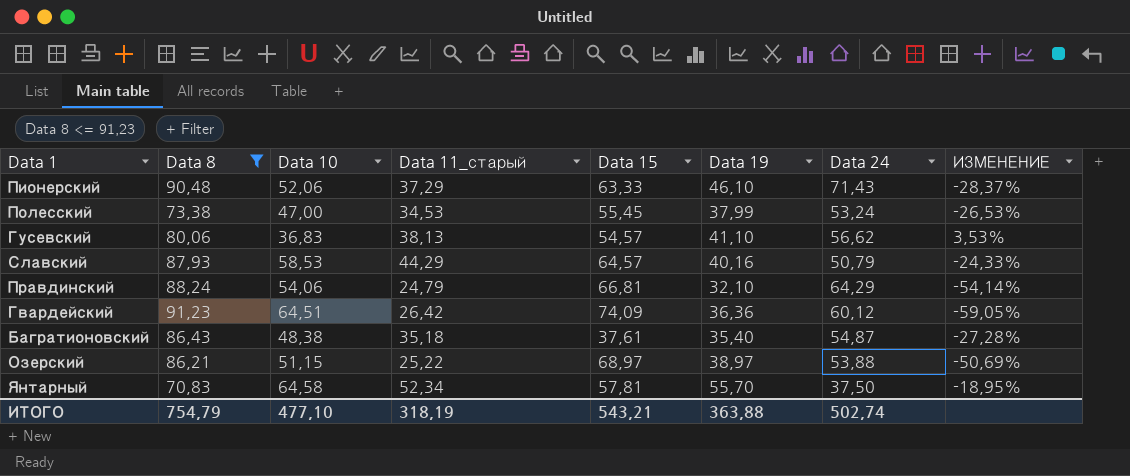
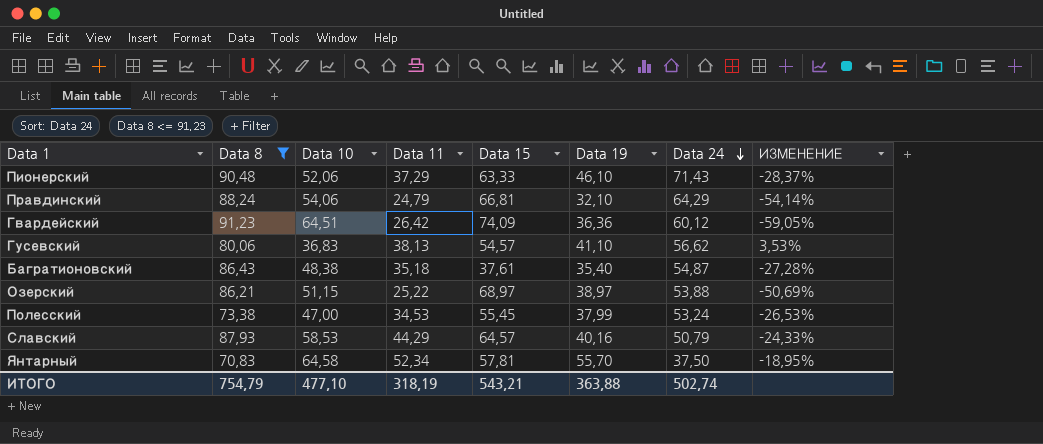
row order: none -> Data 24 descending
column name: Data 11_старый -> Data 11

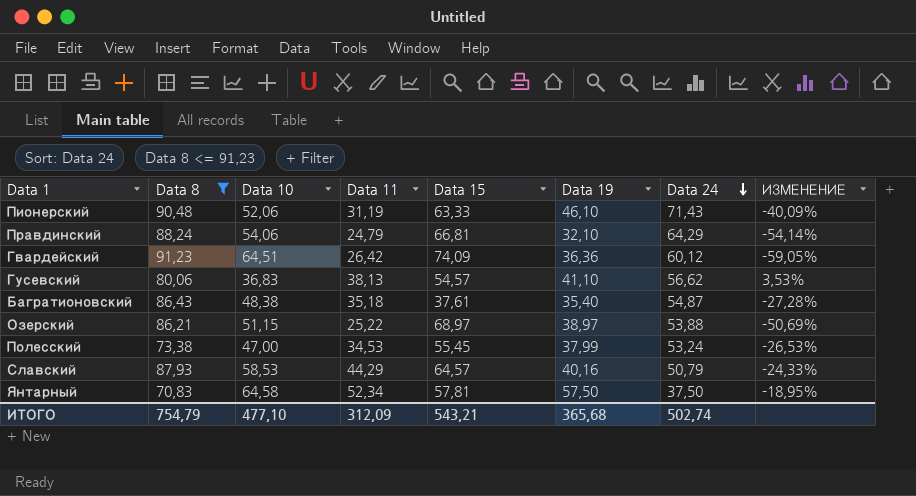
Пионерский | Data 11: 37,29 -> 31,19
Пионерский | ИЗМЕНЕНИЕ: -28,37% -> -40,09%
Янтарный | Data 19: 55,70 -> 57,50
ИТОГО | Data 11: 318,19 -> 312,09
ИТОГО | Data 19: 363,88 -> 365,68

